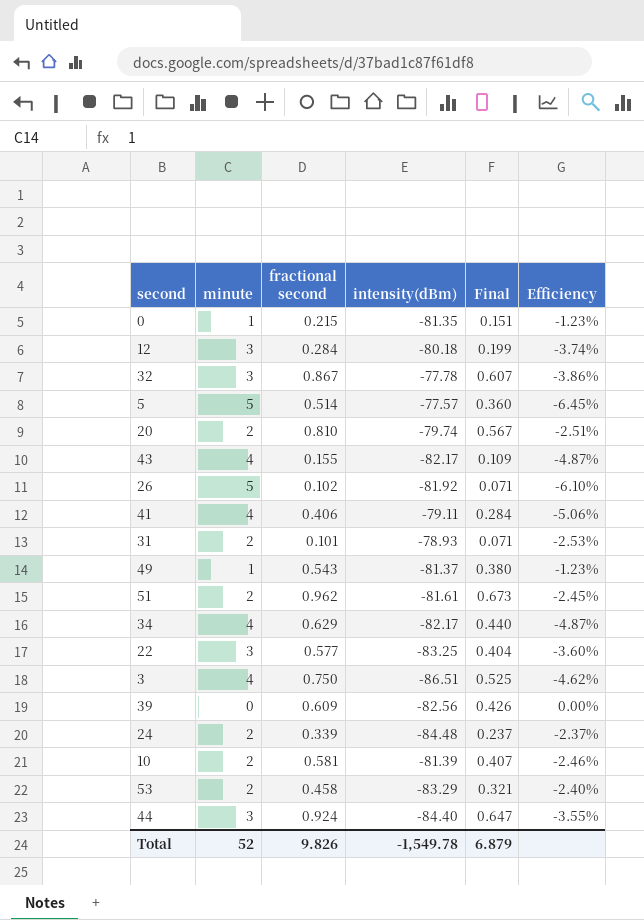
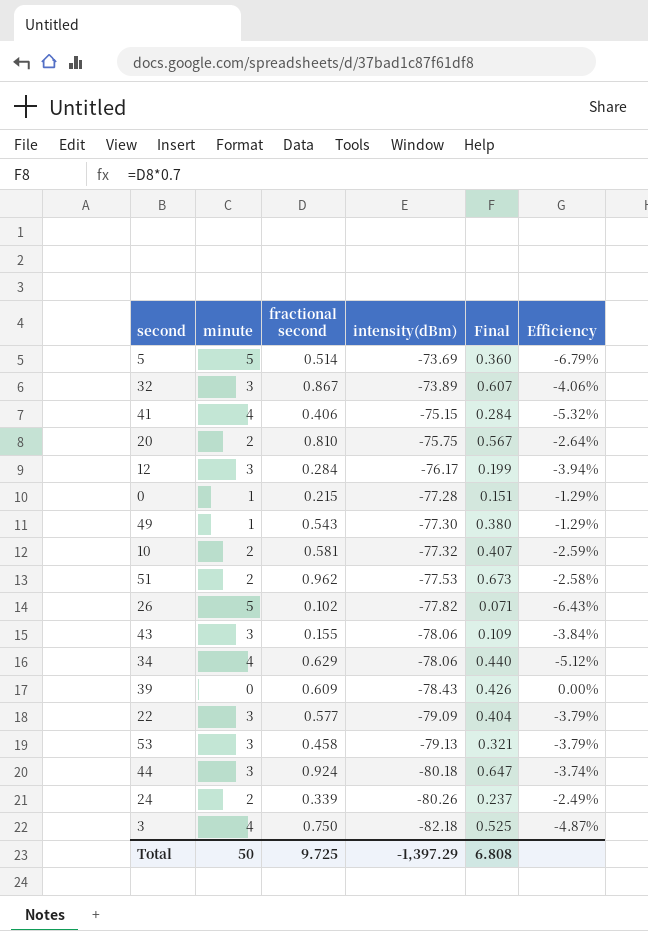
row order: none -> intensity(dBm) descending
row 31: 2 | 0.101 | -78.93 | 0.071 | -2.53% -> none
5 | intensity(dBm): -77.57 -> -73.69
5 | Efficiency: -6.45% -> -6.79%
32 | intensity(dBm): -77.78 -> -73.89
32 | Efficiency: -3.86% -> -4.06%
41 | intensity(dBm): -79.11 -> -75.15
41 | Efficiency: -5.06% -> -5.32%
20 | intensity(dBm): -79.74 -> -75.75
20 | Efficiency: -2.51% -> -2.64%
12 | intensity(dBm): -80.18 -> -76.17
12 | Efficiency: -3.74% -> -3.94%
0 | intensity(dBm): -81.35 -> -77.28
0 | Efficiency: -1.23% -> -1.29%
49 | intensity(dBm): -81.37 -> -77.30
49 | Efficiency: -1.23% -> -1.29%
10 | intensity(dBm): -81.39 -> -77.32
10 | Efficiency: -2.46% -> -2.59%
51 | intensity(dBm): -81.61 -> -77.53
51 | Efficiency: -2.45% -> -2.58%
26 | intensity(dBm): -81.92 -> -77.82
26 | Efficiency: -6.10% -> -6.43%
43 | minute: 4 -> 3
43 | intensity(dBm): -82.17 -> -78.06
43 | Efficiency: -4.87% -> -3.84%
34 | intensity(dBm): -82.17 -> -78.06
34 | Efficiency: -4.87% -> -5.12%
39 | intensity(dBm): -82.56 -> -78.43
22 | intensity(dBm): -83.25 -> -79.09
22 | Efficiency: -3.60% -> -3.79%
53 | minute: 2 -> 3
53 | intensity(dBm): -83.29 -> -79.13
53 | Efficiency: -2.40% -> -3.79%
44 | intensity(dBm): -84.40 -> -80.18
44 | Efficiency: -3.55% -> -3.74%
24 | intensity(dBm): -84.48 -> -80.26
24 | Efficiency: -2.37% -> -2.49%
3 | intensity(dBm): -86.51 -> -82.18
3 | Efficiency: -4.62% -> -4.87%
Total | minute: 52 -> 50
Total | fractional second: 9.826 -> 9.725
Total | intensity(dBm): -1,549.78 -> -1,397.29
Total | Final: 6.879 -> 6.808

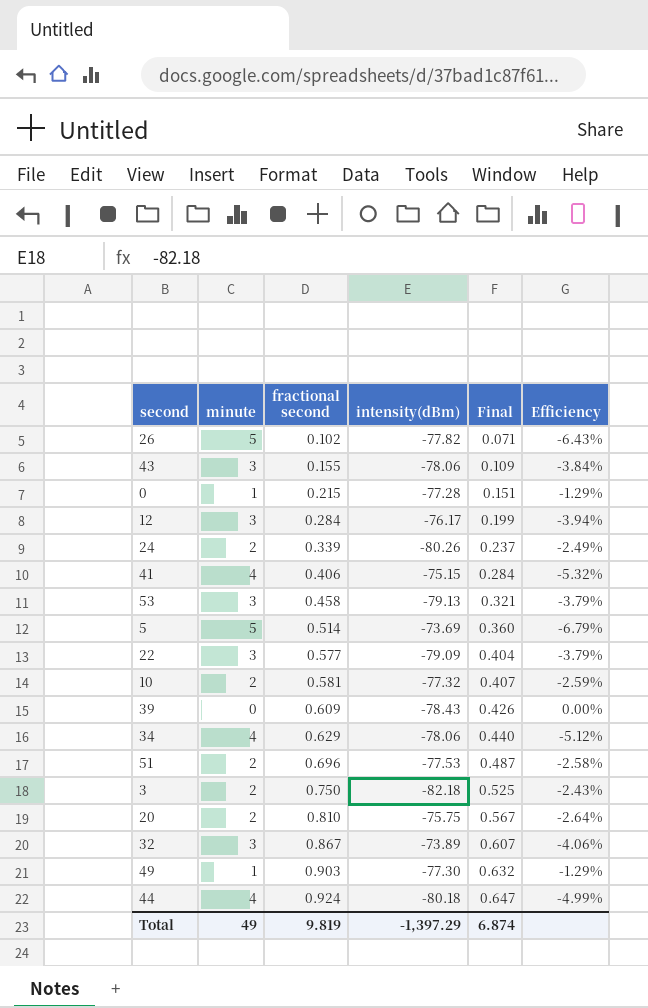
row order: intensity(dBm) descending -> fractional second ascending
51 | fractional second: 0.962 -> 0.696
51 | Final: 0.673 -> 0.487
3 | minute: 4 -> 2
3 | Efficiency: -4.87% -> -2.43%
49 | fractional second: 0.543 -> 0.903
49 | Final: 0.380 -> 0.632
44 | minute: 3 -> 4
44 | Efficiency: -3.74% -> -4.99%
Total | minute: 50 -> 49
Total | fractional second: 9.725 -> 9.819
Total | Final: 6.808 -> 6.874

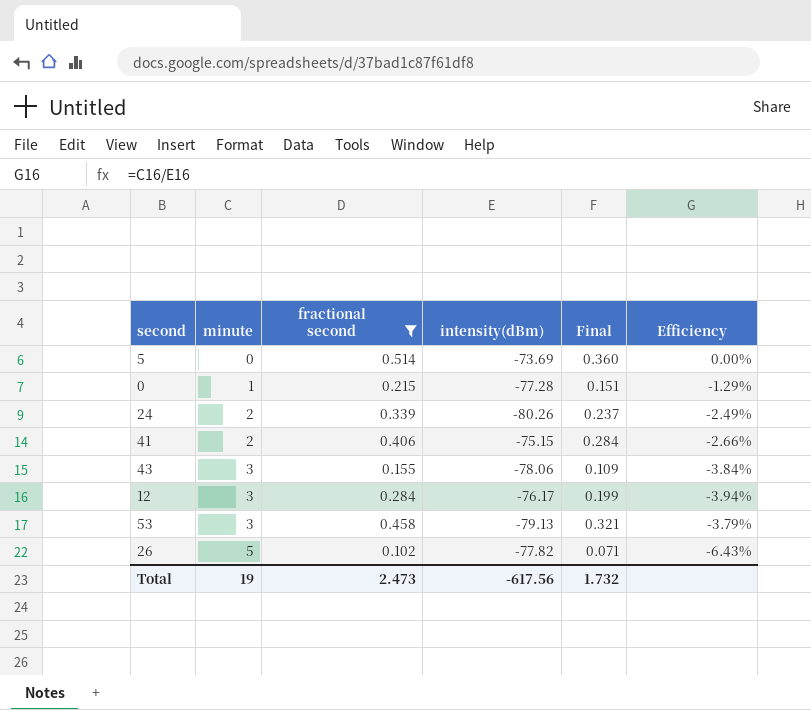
filter: none -> fractional second <= 0.514
row order: fractional second ascending -> minute ascending
5 | minute: 5 -> 0
5 | Efficiency: -6.79% -> 0.00%
41 | minute: 4 -> 2
41 | Efficiency: -5.32% -> -2.66%
Total | minute: 49 -> 19
Total | fractional second: 9.819 -> 2.473
Total | intensity(dBm): -1,397.29 -> -617.56
Total | Final: 6.874 -> 1.732

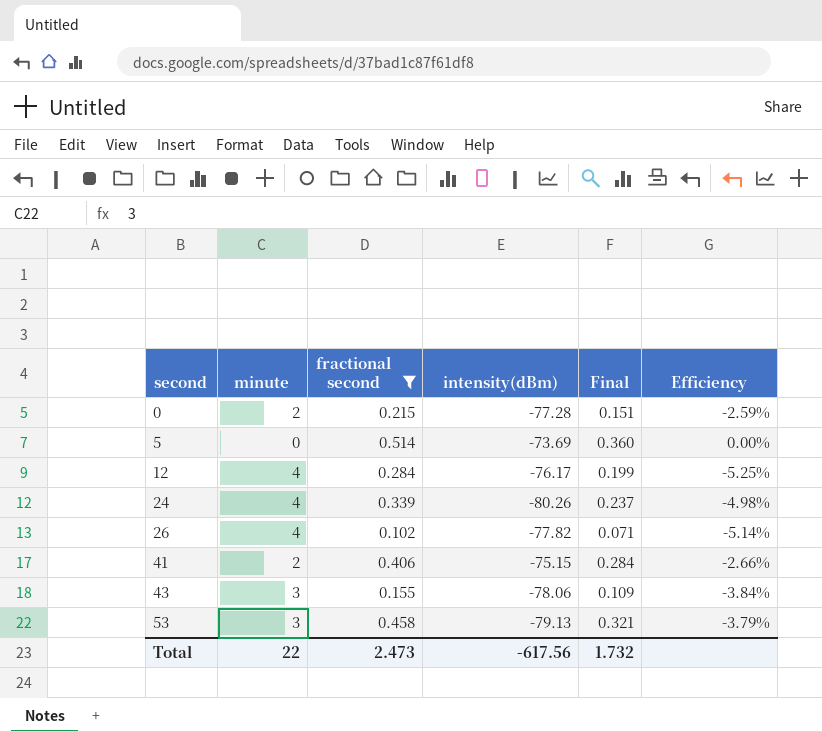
row order: minute ascending -> second ascending
0 | minute: 1 -> 2
0 | Efficiency: -1.29% -> -2.59%
12 | minute: 3 -> 4
12 | Efficiency: -3.94% -> -5.25%
24 | minute: 2 -> 4
24 | Efficiency: -2.49% -> -4.98%
26 | minute: 5 -> 4
26 | Efficiency: -6.43% -> -5.14%
Total | minute: 19 -> 22

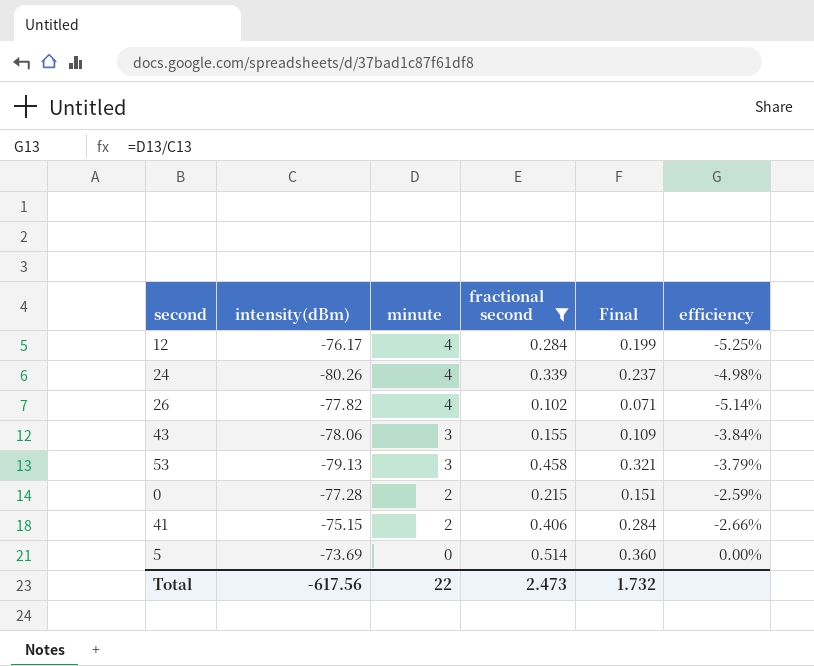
row order: second ascending -> minute descending
column intensity(dBm) | position: 4 -> 2
column name: Efficiency -> efficiency

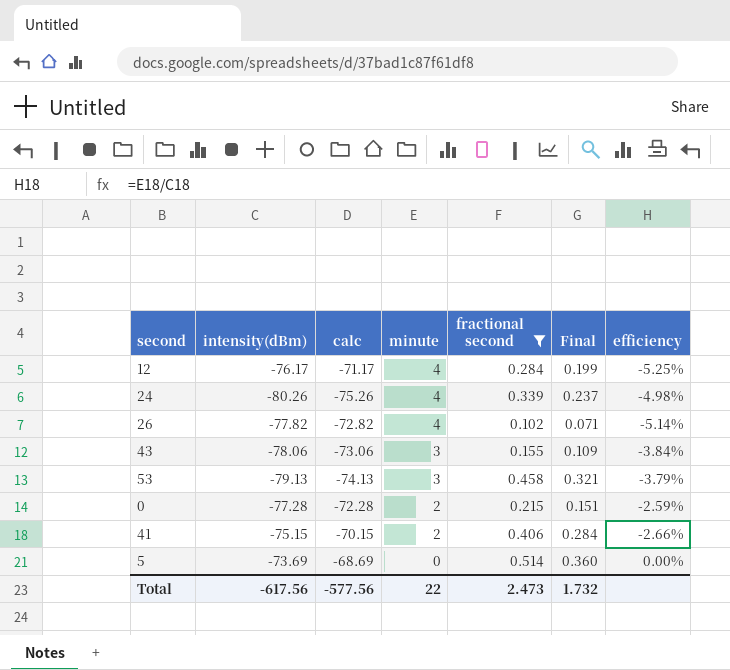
column calc | formula: none -> [intensity(dBm)] + 5

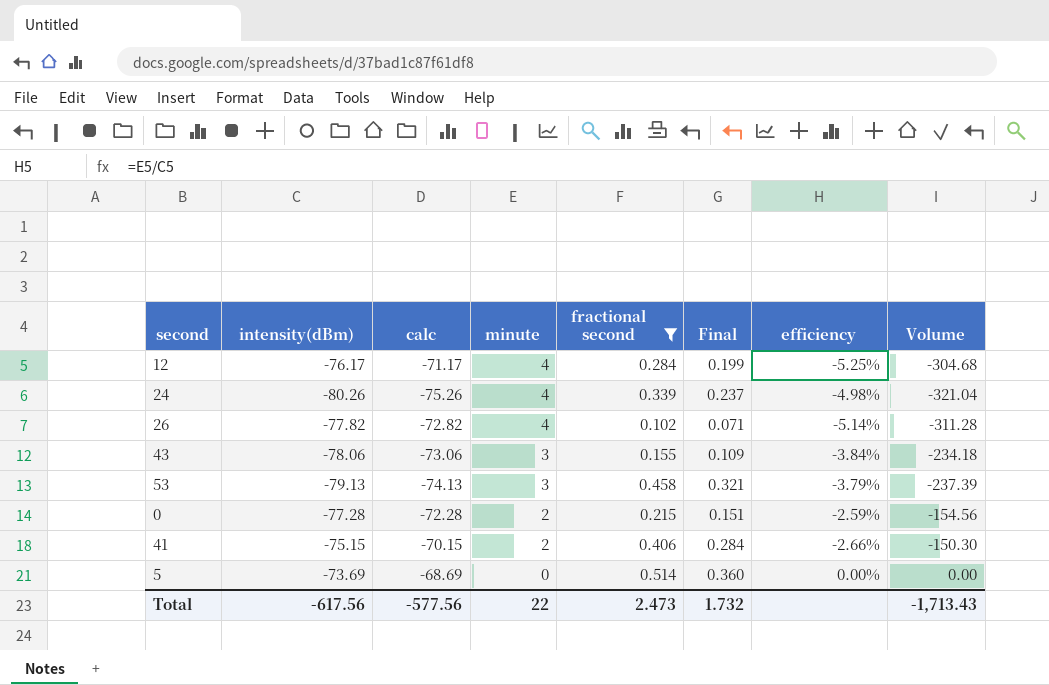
column Volume | formula: none -> [intensity(dBm)] * [minute]

